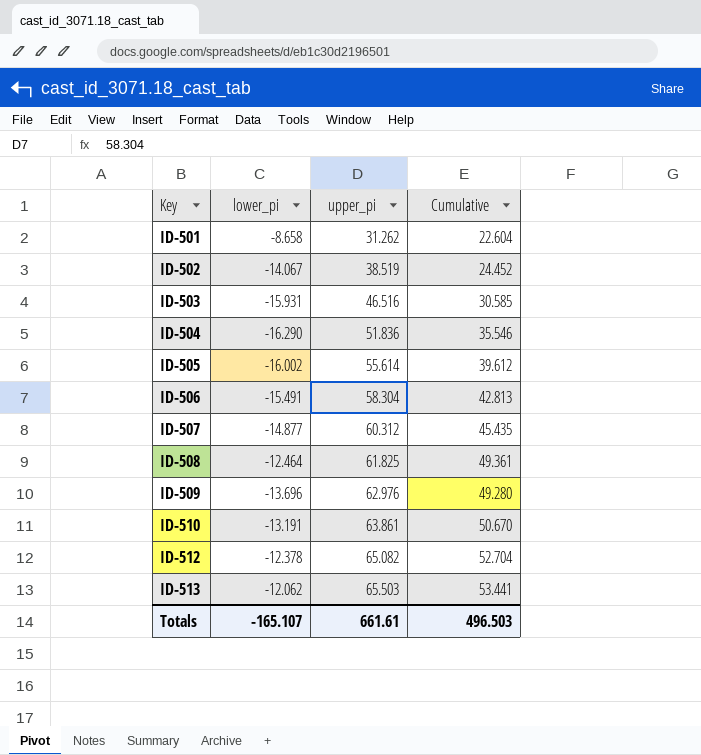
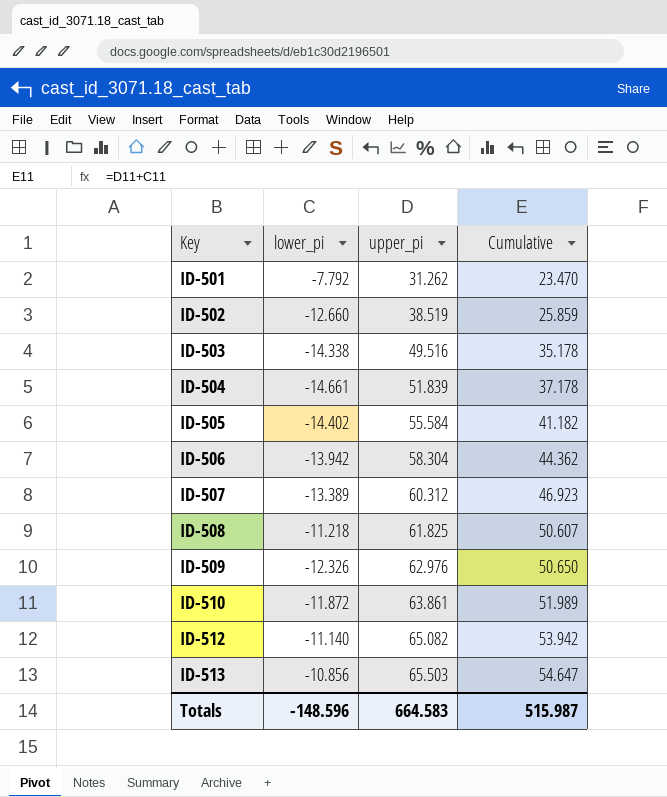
ID-501 | lower_pi: -8.658 -> -7.792
ID-501 | Cumulative: 22.604 -> 23.470
ID-502 | lower_pi: -14.067 -> -12.660
ID-502 | Cumulative: 24.452 -> 25.859
ID-503 | lower_pi: -15.931 -> -14.338
ID-503 | upper_pi: 46.516 -> 49.516
ID-503 | Cumulative: 30.585 -> 35.178
ID-504 | lower_pi: -16.290 -> -14.661
ID-504 | upper_pi: 51.836 -> 51.839
ID-504 | Cumulative: 35.546 -> 37.178
ID-505 | lower_pi: -16.002 -> -14.402
ID-505 | upper_pi: 55.614 -> 55.584
ID-505 | Cumulative: 39.612 -> 41.182
ID-506 | lower_pi: -15.491 -> -13.942
ID-506 | Cumulative: 42.813 -> 44.362
ID-507 | lower_pi: -14.877 -> -13.389
ID-507 | Cumulative: 45.435 -> 46.923
ID-508 | lower_pi: -12.464 -> -11.218
ID-508 | Cumulative: 49.361 -> 50.607
ID-509 | lower_pi: -13.696 -> -12.326
ID-509 | Cumulative: 49.280 -> 50.650
ID-510 | lower_pi: -13.191 -> -11.872
ID-510 | Cumulative: 50.670 -> 51.989
ID-512 | lower_pi: -12.378 -> -11.140
ID-512 | Cumulative: 52.704 -> 53.942
ID-513 | lower_pi: -12.062 -> -10.856
ID-513 | Cumulative: 53.441 -> 54.647
Totals | lower_pi: -165.107 -> -148.596
Totals | upper_pi: 661.61 -> 664.583
Totals | Cumulative: 496.503 -> 515.987

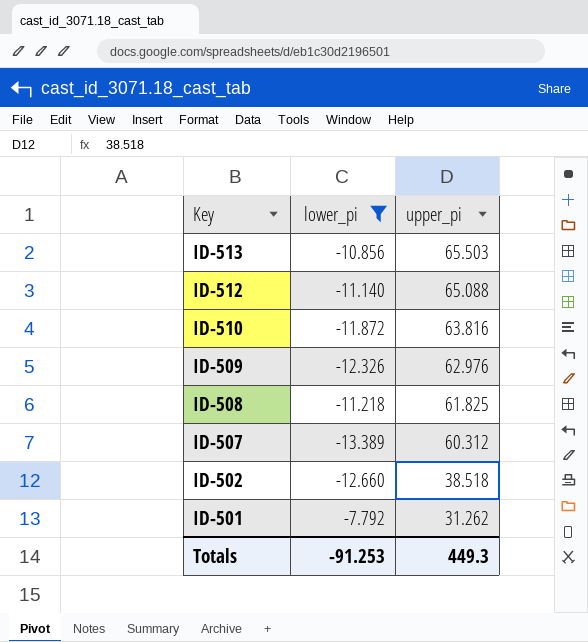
filter: none -> lower_pi >= -13.389
row order: Key ascending -> Key descending
column Cumulative | formula: [lower_pi] + [upper_pi] -> none
ID-512 | upper_pi: 65.082 -> 65.088
ID-510 | upper_pi: 63.861 -> 63.816
ID-502 | upper_pi: 38.519 -> 38.518
Totals | lower_pi: -148.596 -> -91.253
Totals | upper_pi: 664.583 -> 449.3

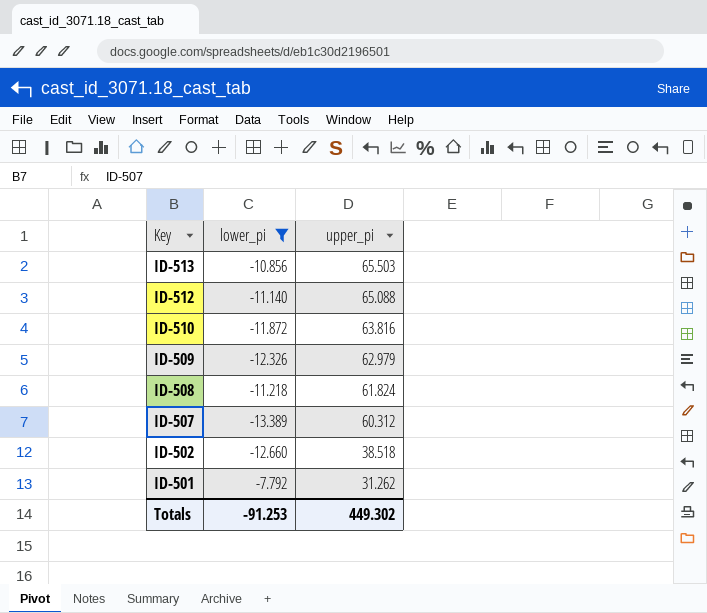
ID-509 | upper_pi: 62.976 -> 62.979
ID-508 | upper_pi: 61.825 -> 61.824
Totals | upper_pi: 449.3 -> 449.302

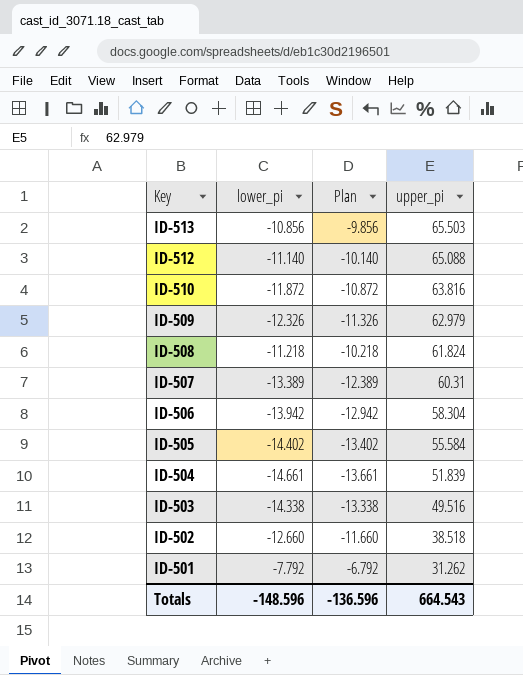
filter: lower_pi >= -13.389 -> none
column Plan | formula: none -> [lower_pi] + 1
ID-507 | upper_pi: 60.312 -> 60.31
Totals | lower_pi: -91.253 -> -148.596
Totals | upper_pi: 449.302 -> 664.543

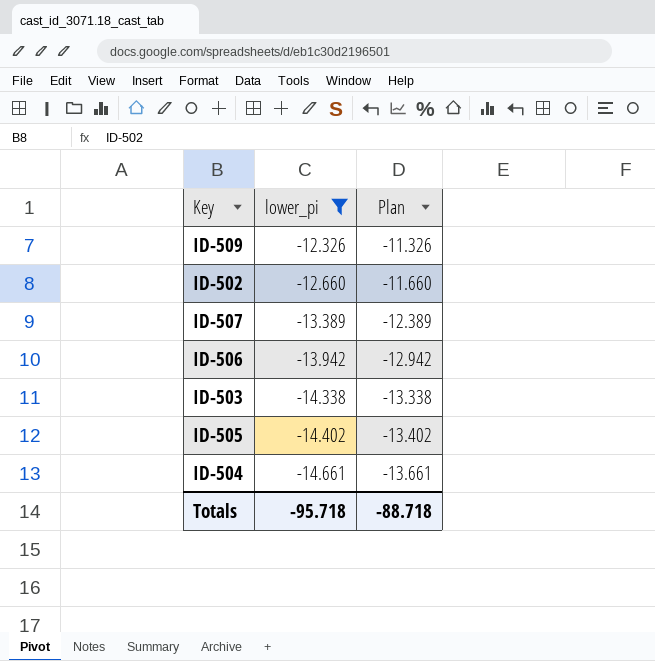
filter: none -> lower_pi <= -12.326
row order: Key descending -> lower_pi descending
column upper_pi | position: 4 -> none
Totals | lower_pi: -148.596 -> -95.718
Totals | Plan: -136.596 -> -88.718

